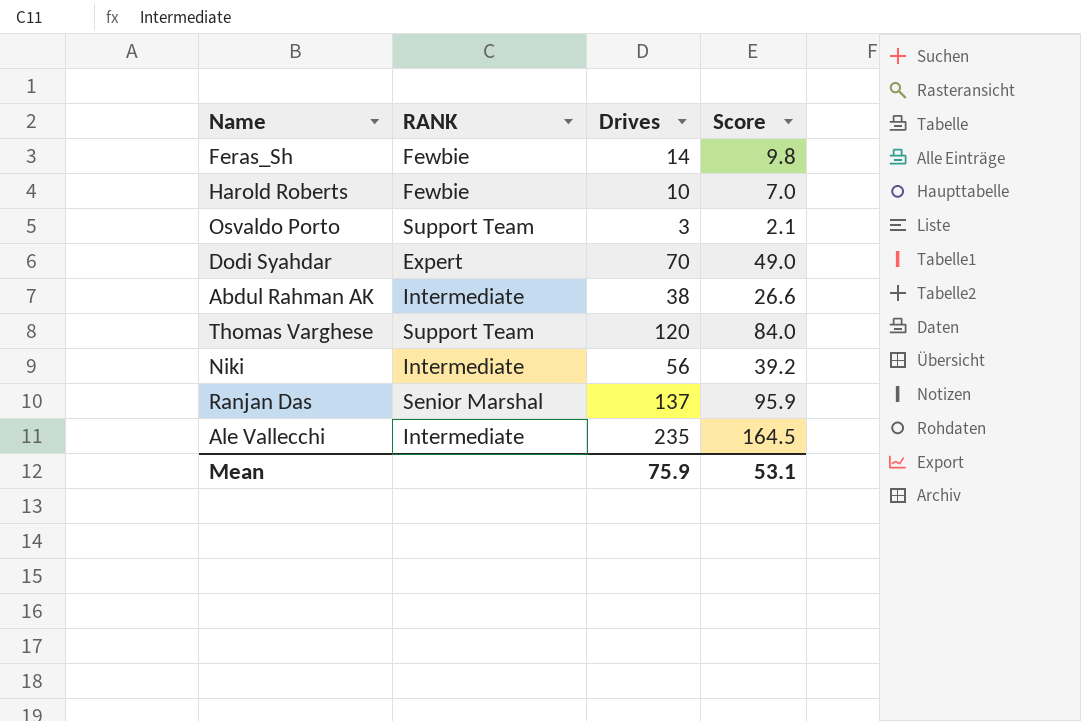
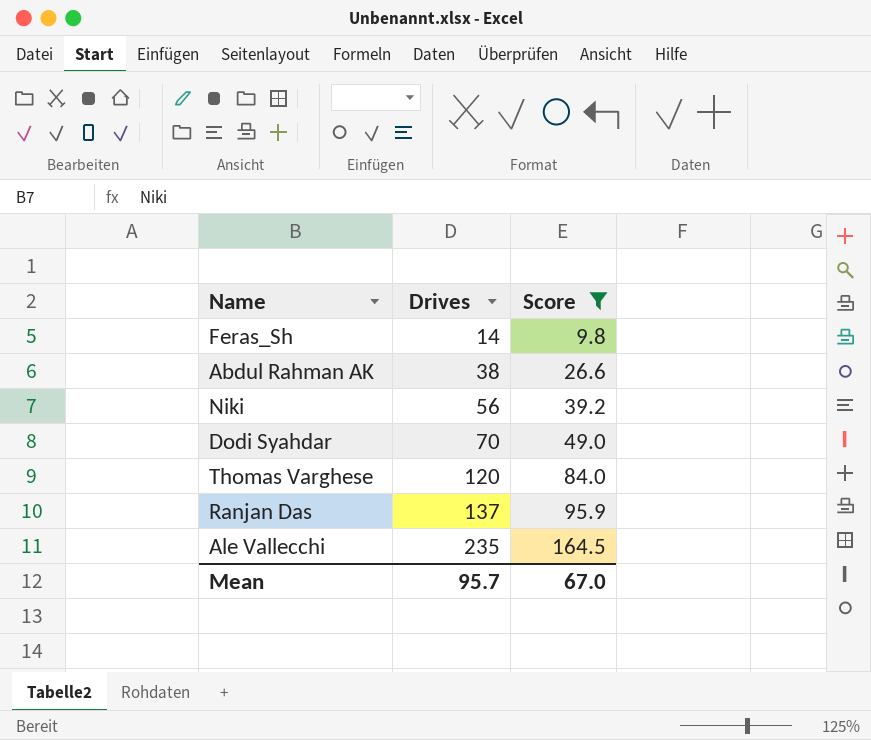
filter: none -> Score >= 9.8
row order: none -> Drives ascending
column RANK | position: 2 -> none
Mean | Drives: 75.9 -> 95.7
Mean | Score: 53.1 -> 67.0

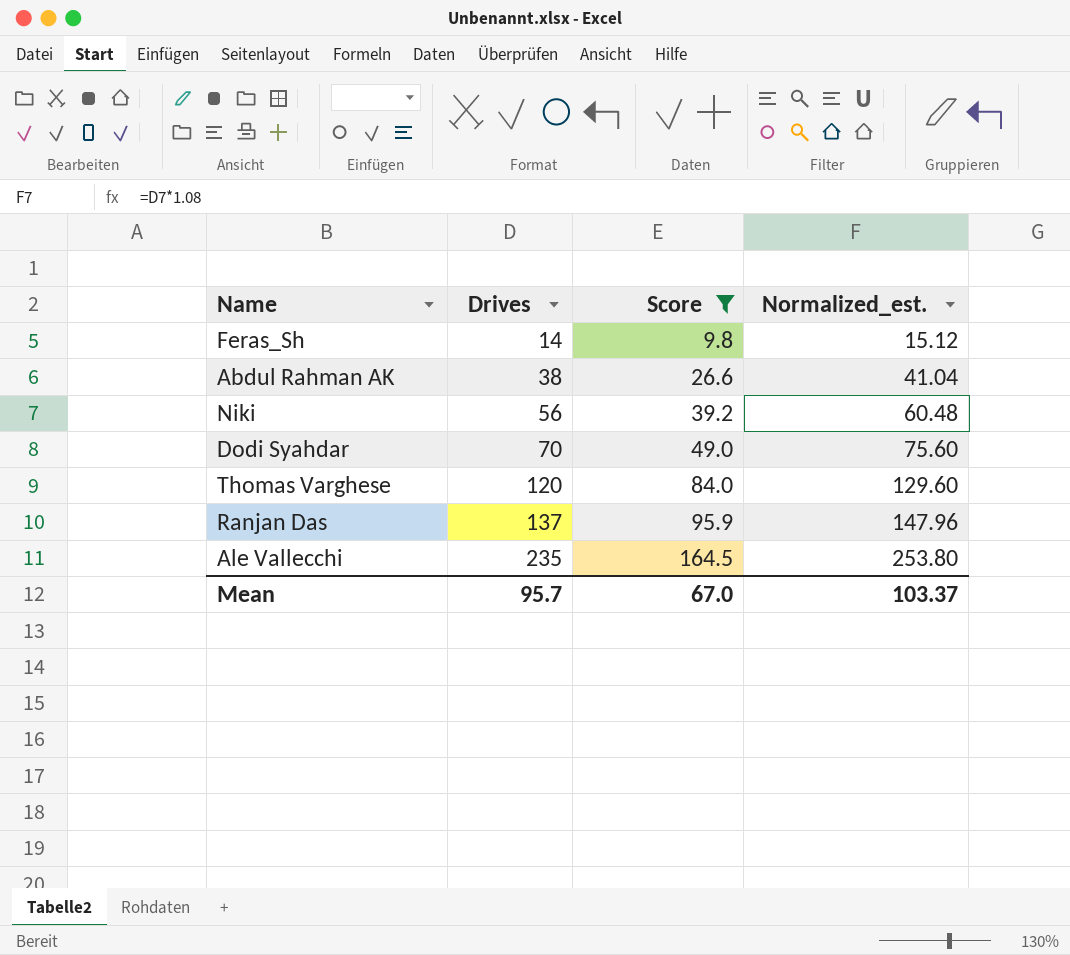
column Normalized_est. | formula: none -> [Drives] * 1.08

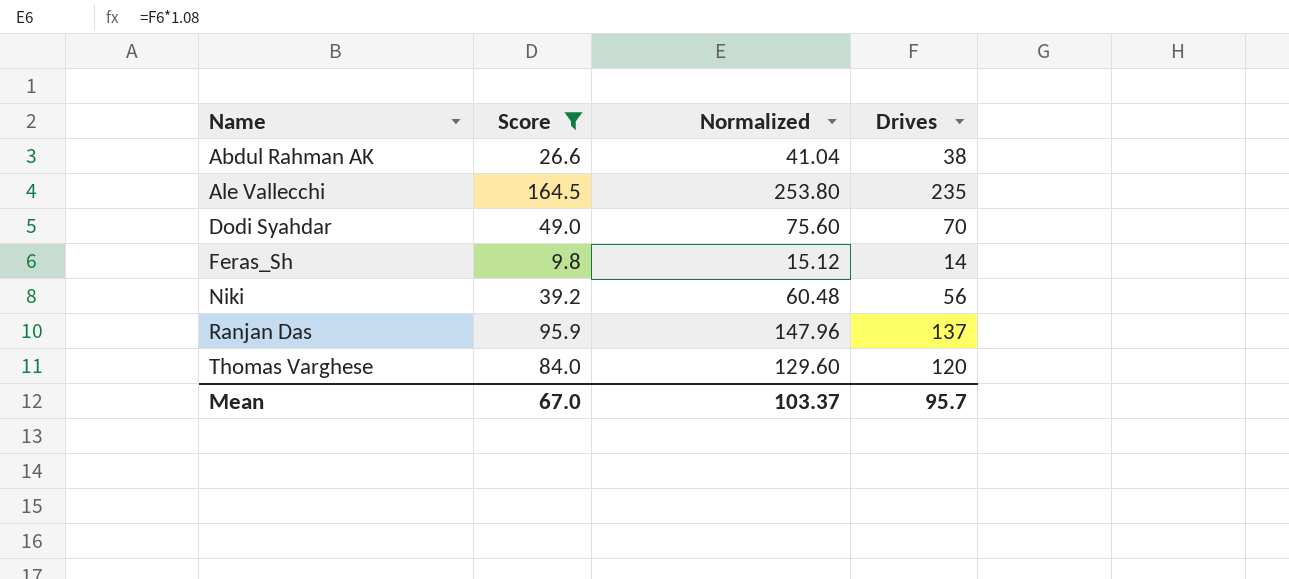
row order: Drives ascending -> Name ascending
column name: Normalized_est. -> Normalized
column Drives | position: 2 -> 4

